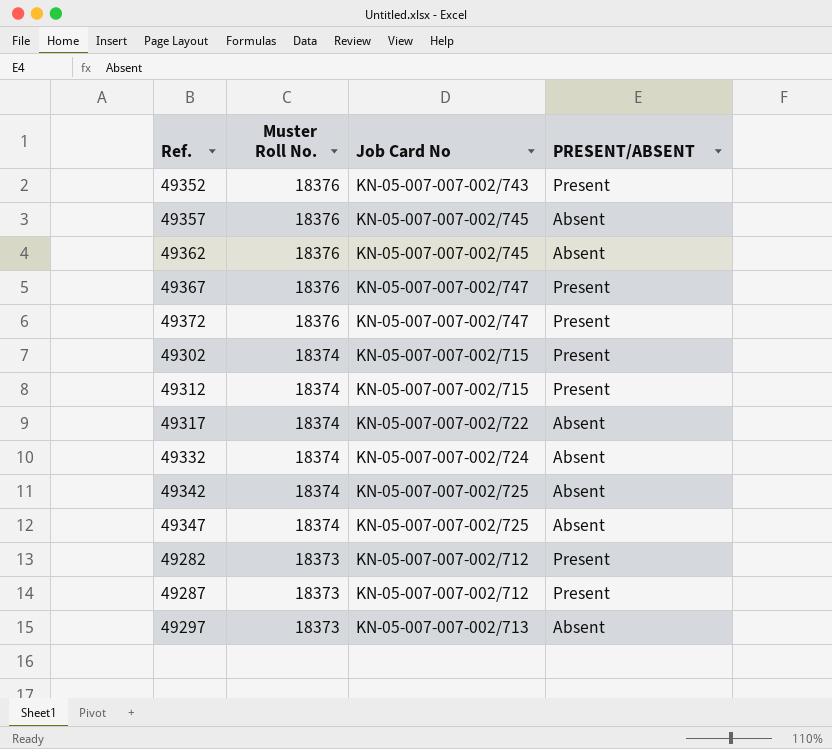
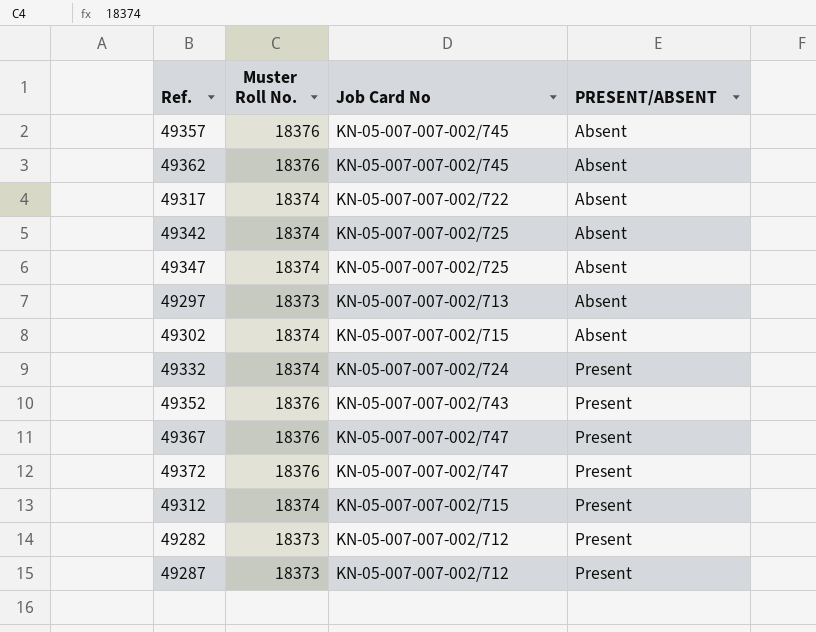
row order: Muster Roll No. descending -> PRESENT/ABSENT ascending
49302 | PRESENT/ABSENT: Present -> Absent
49332 | PRESENT/ABSENT: Absent -> Present

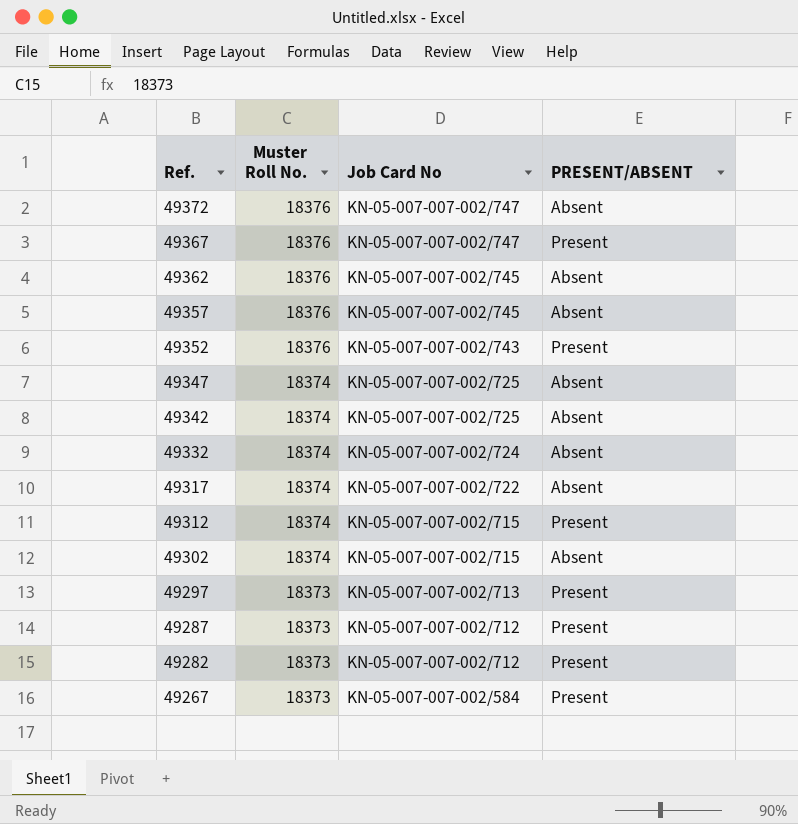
row order: PRESENT/ABSENT ascending -> Ref. descending
49372 | PRESENT/ABSENT: Present -> Absent
49332 | PRESENT/ABSENT: Present -> Absent
49297 | PRESENT/ABSENT: Absent -> Present
row 49267: none -> 18373 | KN-05-007-007-002/584 | Present

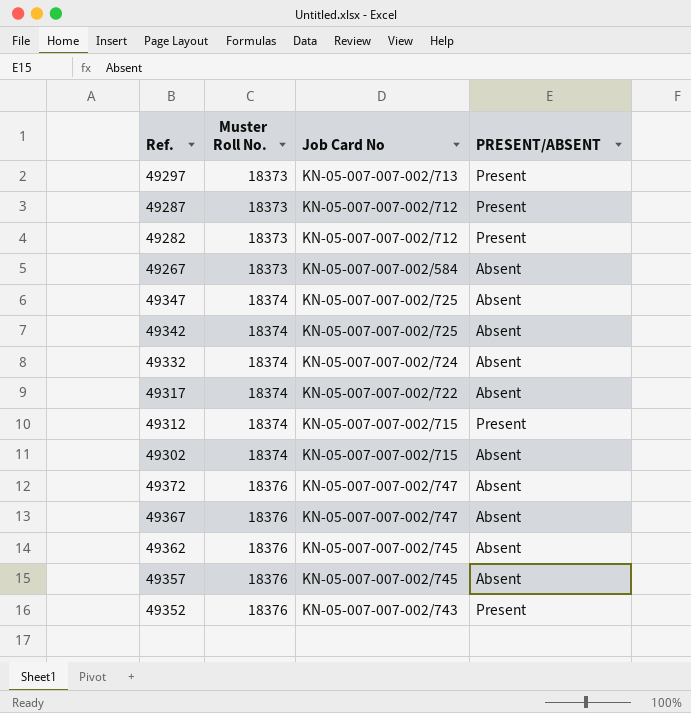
row order: Ref. descending -> Muster Roll No. ascending
49267 | PRESENT/ABSENT: Present -> Absent
49367 | PRESENT/ABSENT: Present -> Absent

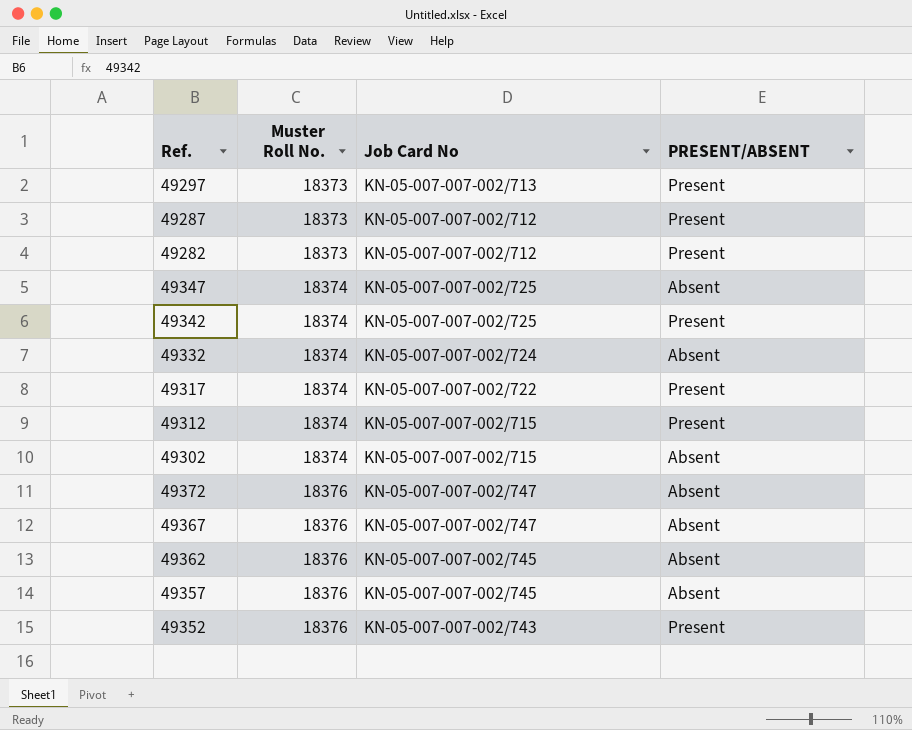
row 49267: 18373 | KN-05-007-007-002/584 | Absent -> none
49342 | PRESENT/ABSENT: Absent -> Present
49317 | PRESENT/ABSENT: Absent -> Present

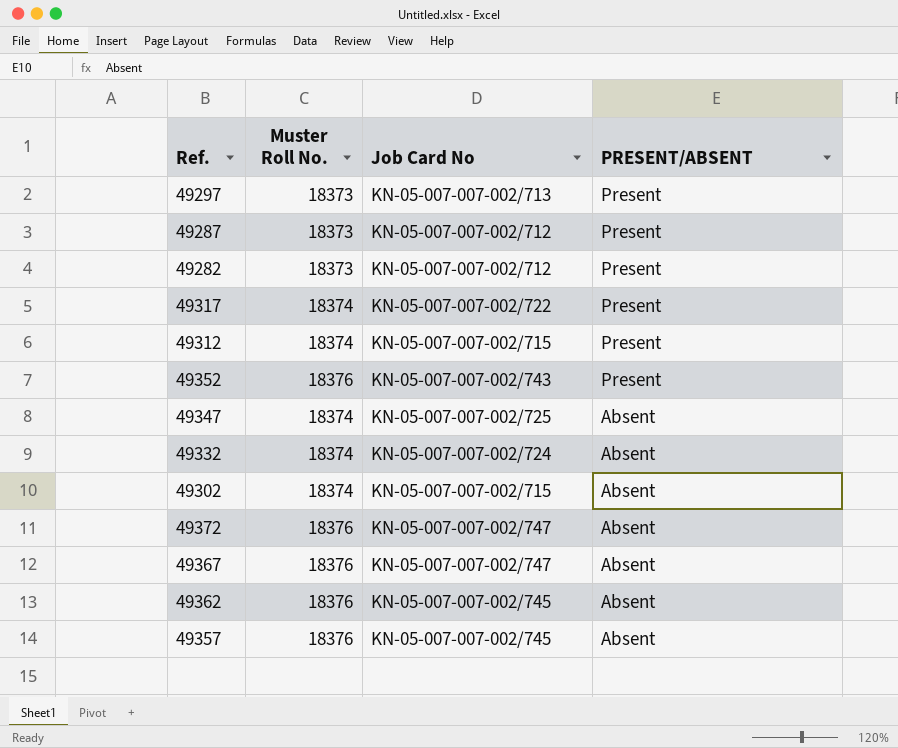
row order: Muster Roll No. ascending -> PRESENT/ABSENT descending
row 49342: 18374 | KN-05-007-007-002/725 | Present -> none

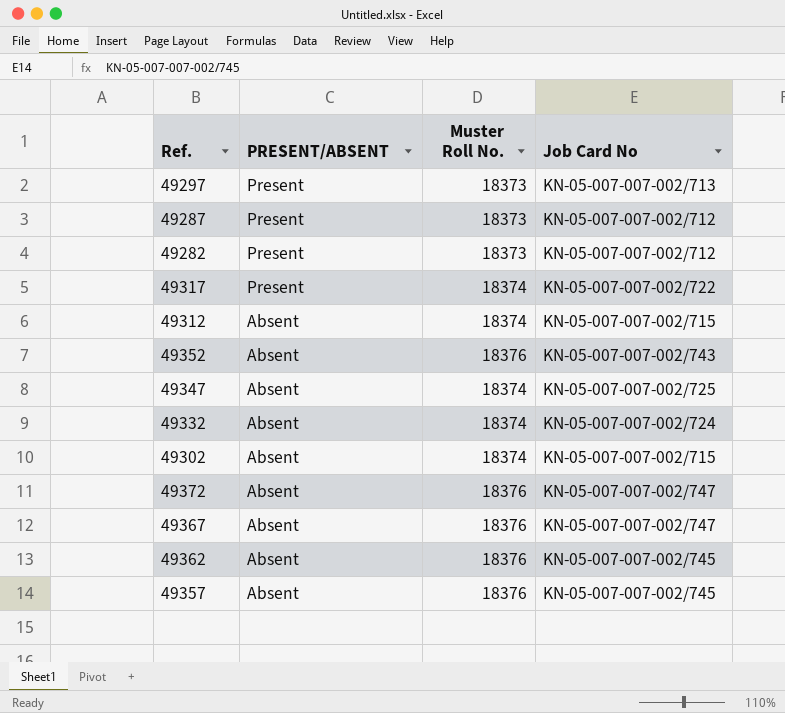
column PRESENT/ABSENT | position: 4 -> 2
49312 | PRESENT/ABSENT: Present -> Absent
49352 | PRESENT/ABSENT: Present -> Absent

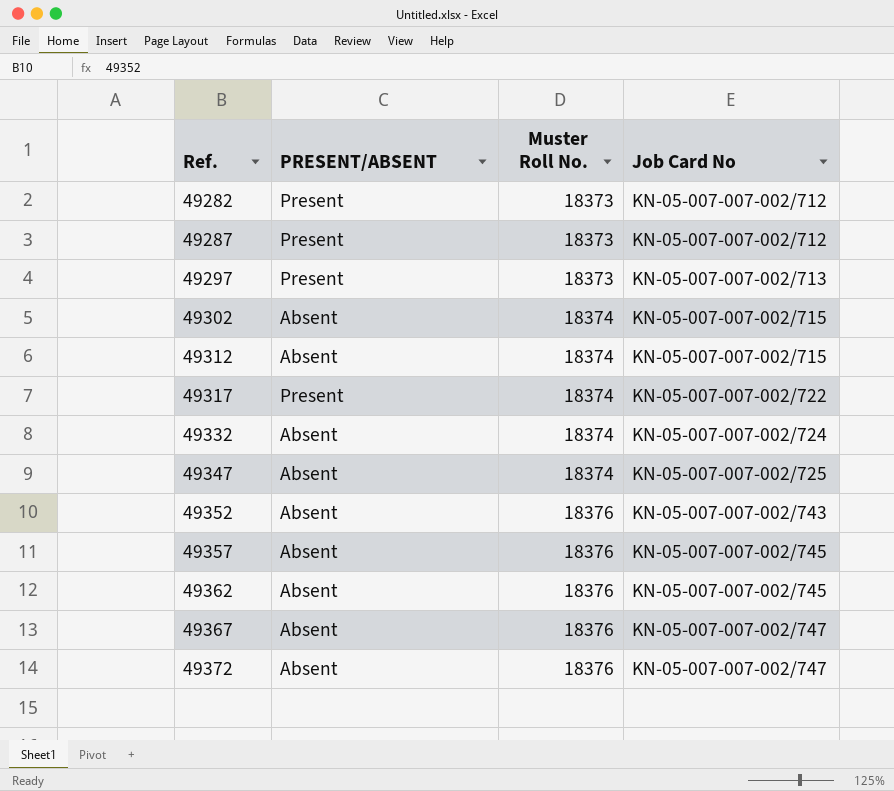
row order: PRESENT/ABSENT descending -> Ref. ascending

